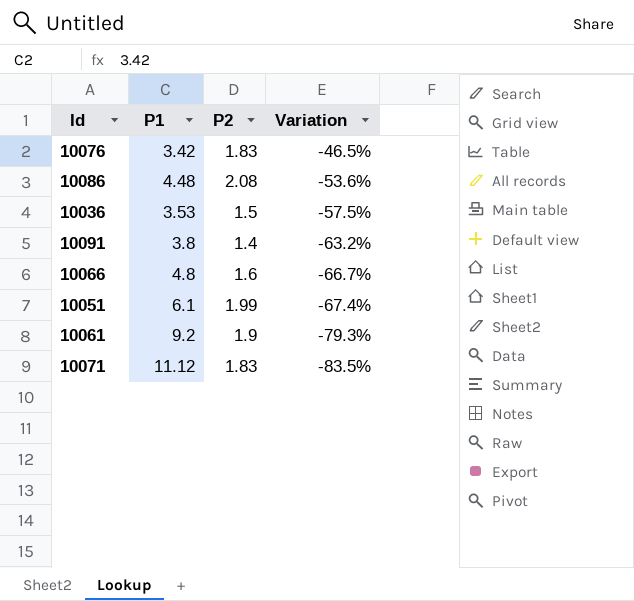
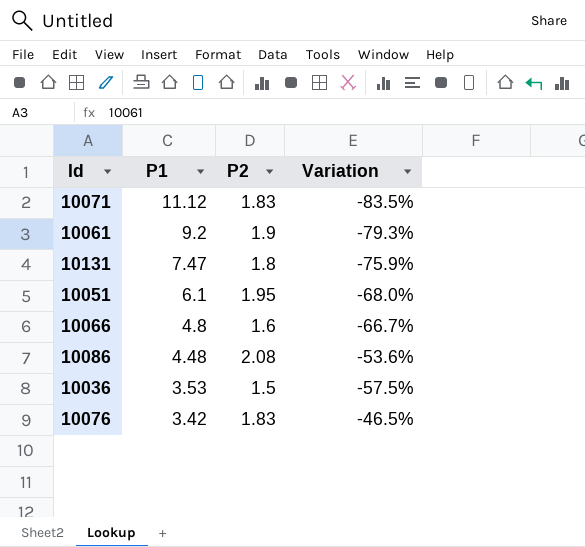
row order: Variation descending -> P1 descending
row 10091: 3.8 | 1.4 | -63.2% -> none
row 10131: none -> 7.47 | 1.8 | -75.9%
10051 | P2: 1.99 -> 1.95
10051 | Variation: -67.4% -> -68.0%

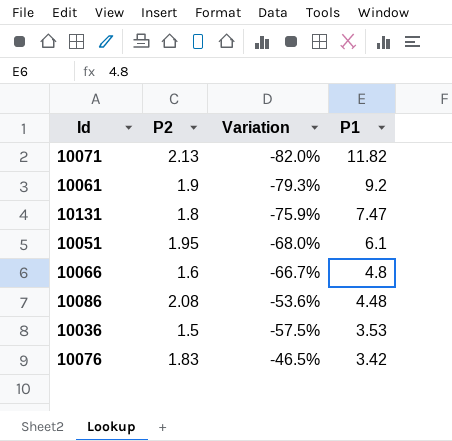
column P1 | position: 2 -> 4
10071 | P2: 1.83 -> 2.13
10071 | Variation: -83.5% -> -82.0%
10071 | P1: 11.12 -> 11.82

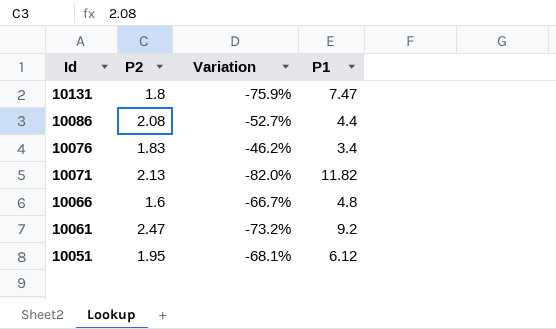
row order: P1 descending -> Id descending
row 10036: 1.5 | -57.5% | 3.53 -> none
10086 | Variation: -53.6% -> -52.7%
10086 | P1: 4.48 -> 4.4
10076 | Variation: -46.5% -> -46.2%
10076 | P1: 3.42 -> 3.4
10061 | P2: 1.9 -> 2.47
10061 | Variation: -79.3% -> -73.2%
10051 | Variation: -68.0% -> -68.1%
10051 | P1: 6.1 -> 6.12

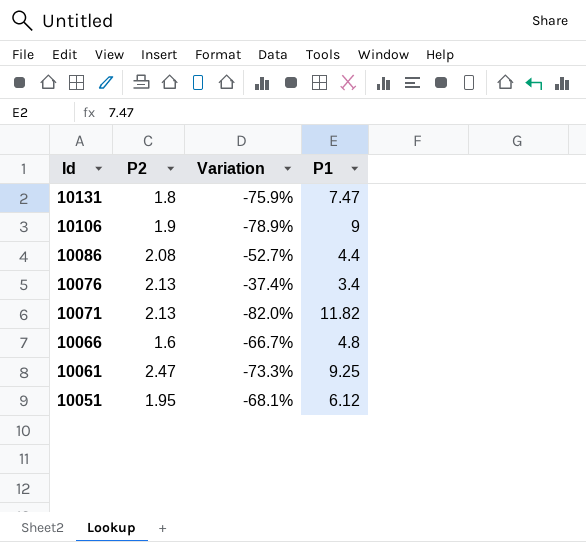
row 10106: none -> 1.9 | -78.9% | 9
10076 | P2: 1.83 -> 2.13
10076 | Variation: -46.2% -> -37.4%
10061 | Variation: -73.2% -> -73.3%
10061 | P1: 9.2 -> 9.25

